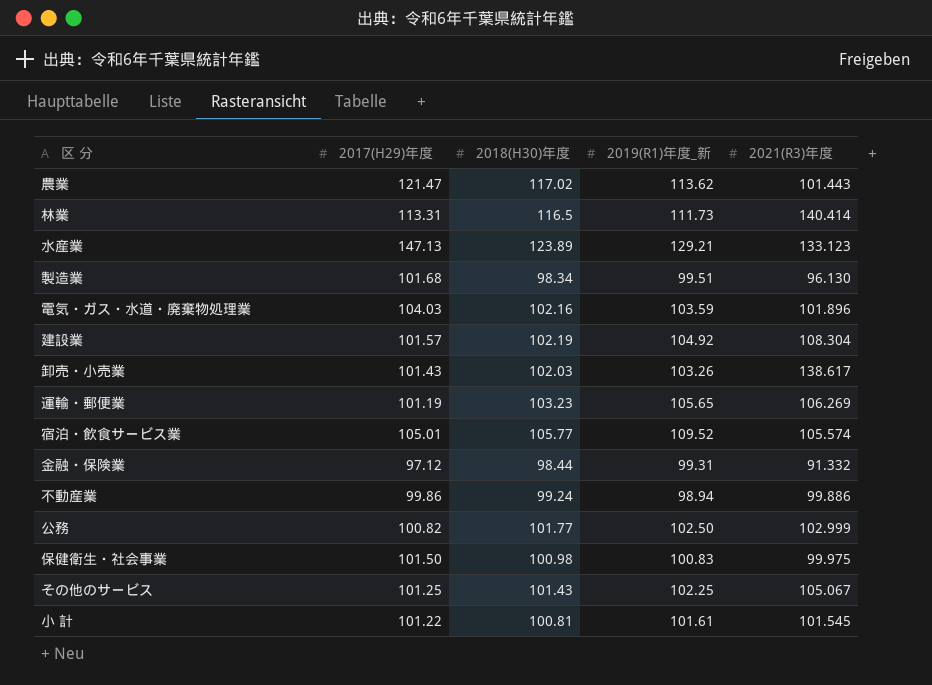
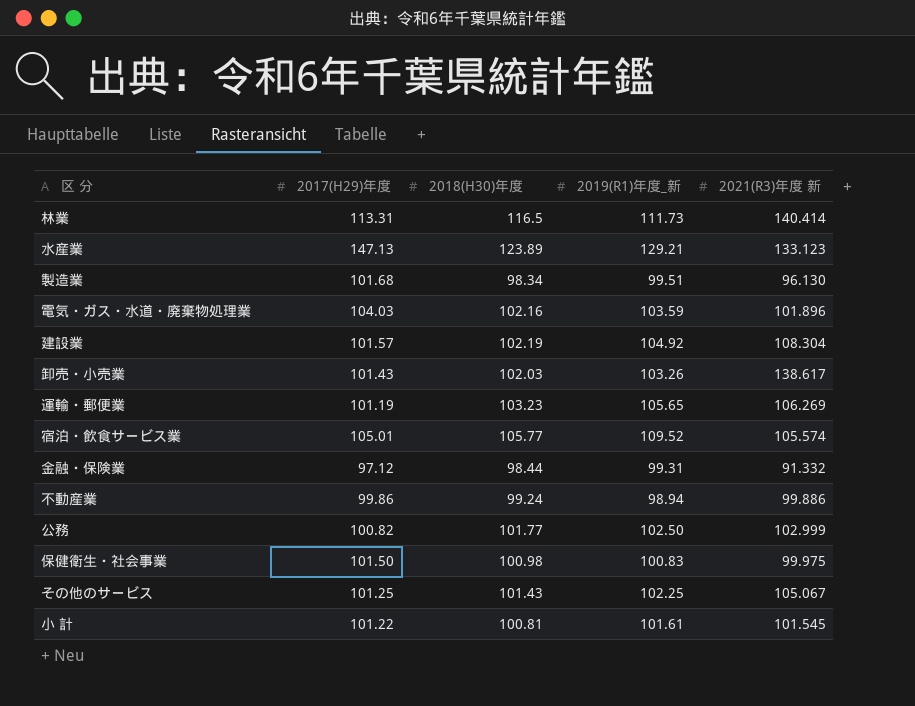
column name: 2021(R3)年度 -> 2021(R3)年度 新
row 農業: 121.47 | 117.02 | 113.62 | 101.443 -> none

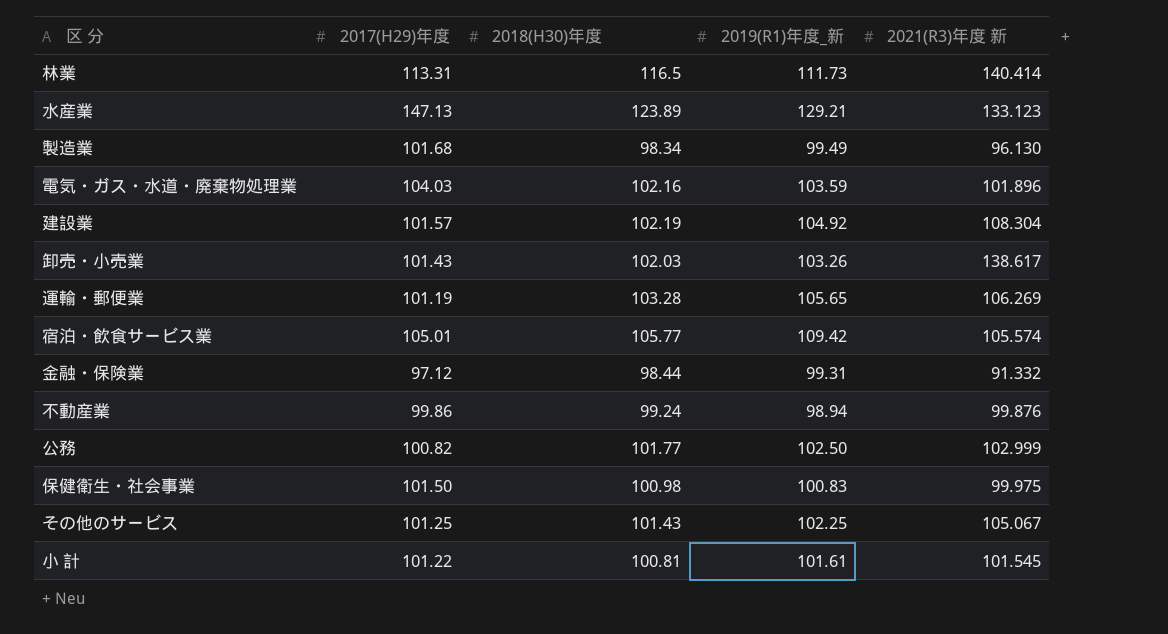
製造業 | 2019(R1)年度_新: 99.51 -> 99.49
運輸・郵便業 | 2018(H30)年度: 103.23 -> 103.28
宿泊・飲食サービス業 | 2019(R1)年度_新: 109.52 -> 109.42
不動産業 | 2021(R3)年度 新: 99.886 -> 99.876

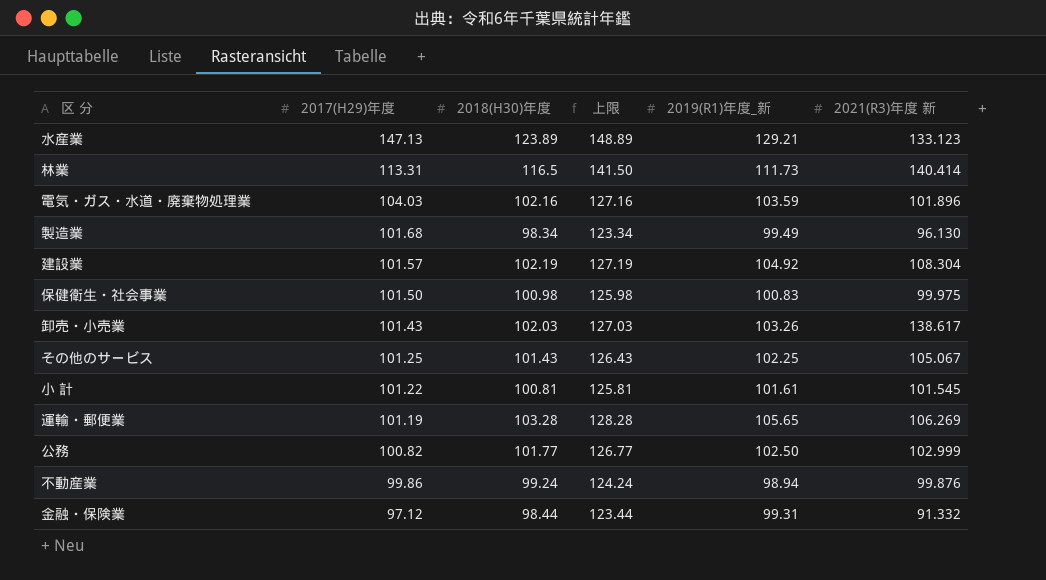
row order: none -> 2017(H29)年度 descending
column 上限 | formula: none -> [2018(H30)年度] + 25
row 宿泊・飲食サービス業: 105.01 | 105.77 | 109.42 | 105.574 -> none

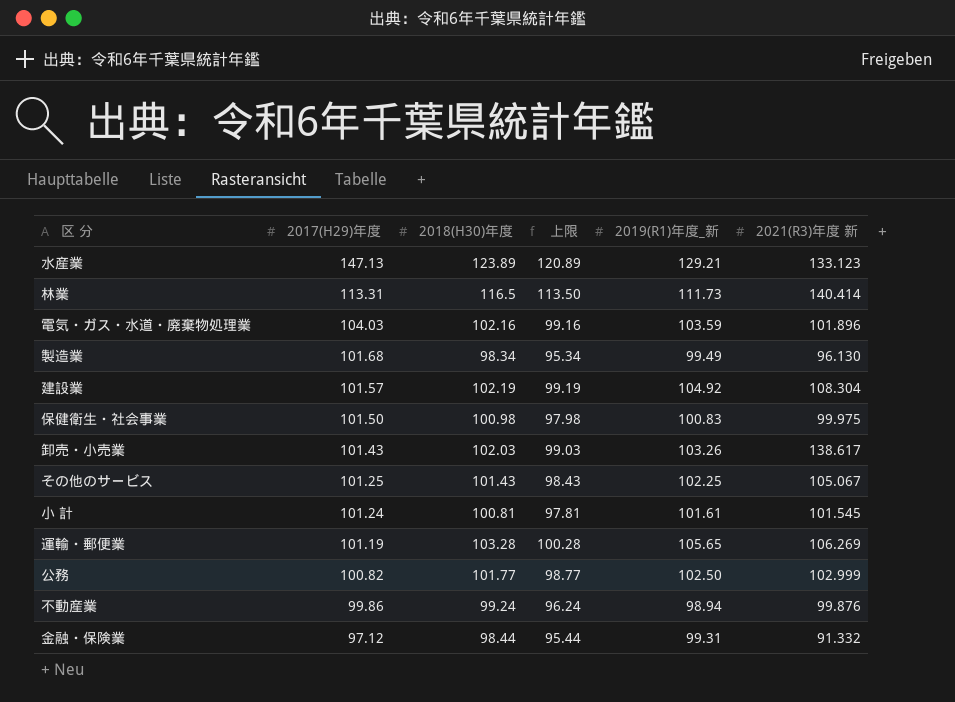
column 上限 | formula: [2018(H30)年度] + 25 -> [2018(H30)年度] - 3
小 計 | 2017(H29)年度: 101.22 -> 101.24

